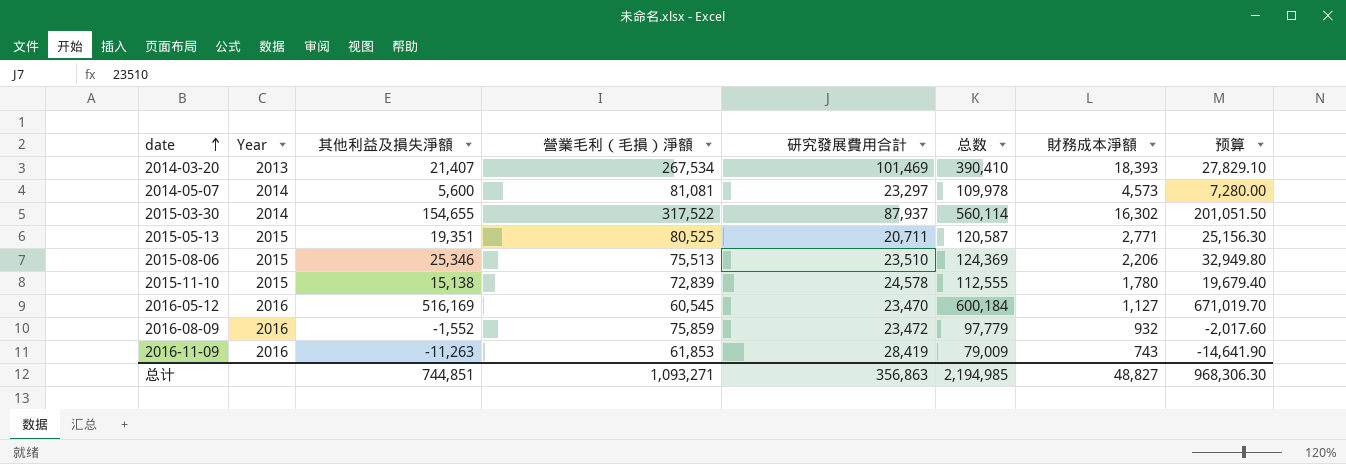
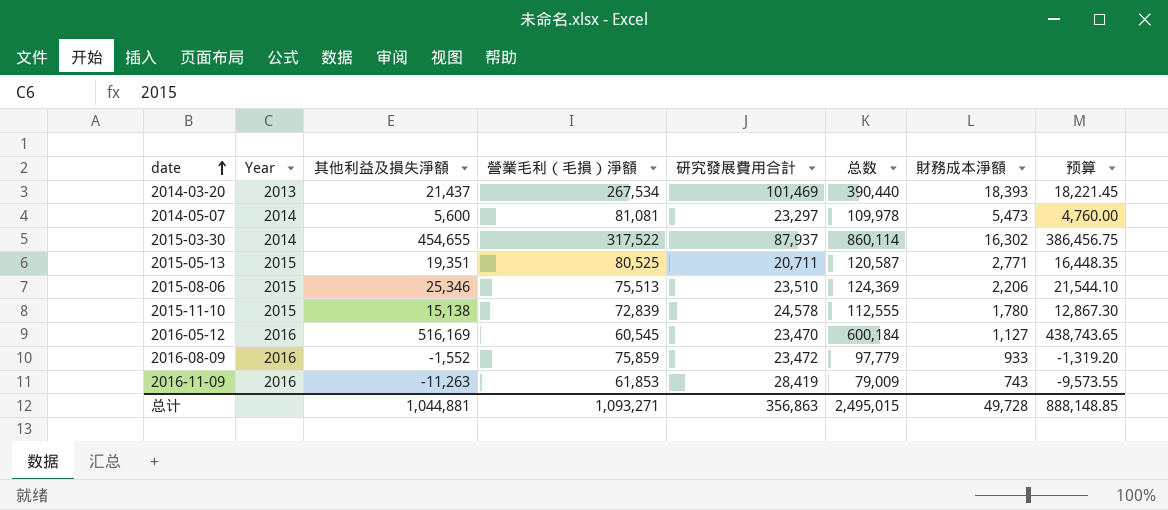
column 预算 | formula: [其他利益及損失淨額] * 1.3 -> [其他利益及損失淨額] * 0.85
2014-03-20 | 其他利益及損失淨額: 21,407 -> 21,437
2014-03-20 | 总数: 390,410 -> 390,440
2014-05-07 | 財務成本淨額: 4,573 -> 5,473
2015-03-30 | 其他利益及損失淨額: 154,655 -> 454,655
2015-03-30 | 总数: 560,114 -> 860,114
2016-08-09 | 財務成本淨額: 932 -> 933
总计 | 其他利益及損失淨額: 744,851 -> 1,044,881
总计 | 总数: 2,194,985 -> 2,495,015
总计 | 財務成本淨額: 48,827 -> 49,728
总计 | 预算: 968,306.30 -> 888,148.85

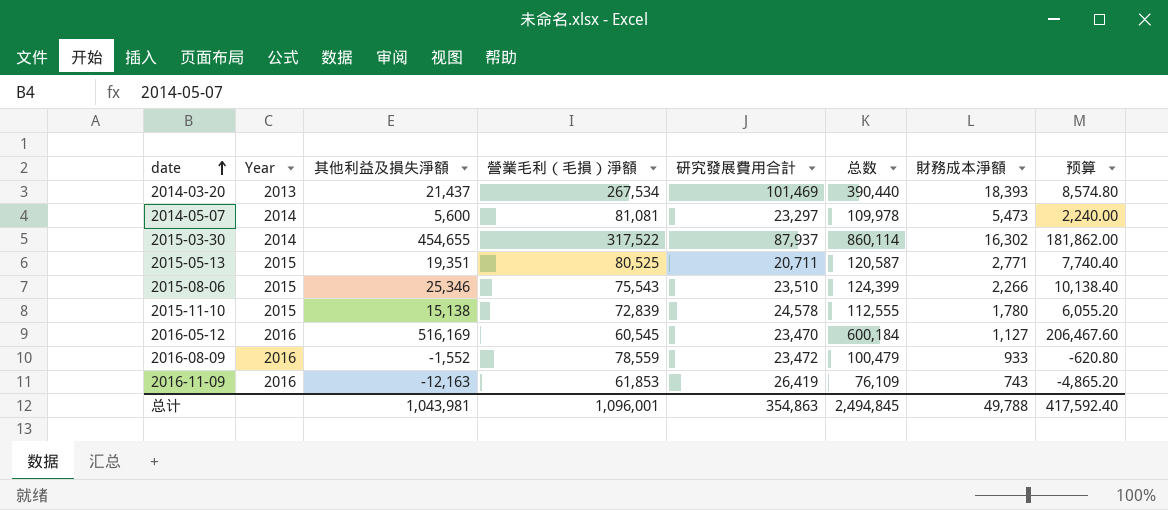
column 预算 | formula: [其他利益及損失淨額] * 0.85 -> [其他利益及損失淨額] * 0.4
2015-08-06 | 營業毛利（毛損）淨額: 75,513 -> 75,543
2015-08-06 | 总数: 124,369 -> 124,399
2015-08-06 | 財務成本淨額: 2,206 -> 2,266
2016-08-09 | 營業毛利（毛損）淨額: 75,859 -> 78,559
2016-08-09 | 总数: 97,779 -> 100,479
2016-11-09 | 其他利益及損失淨額: -11,263 -> -12,163
2016-11-09 | 研究發展費用合計: 28,419 -> 26,419
2016-11-09 | 总数: 79,009 -> 76,109
总计 | 其他利益及損失淨額: 1,044,881 -> 1,043,981
总计 | 營業毛利（毛損）淨額: 1,093,271 -> 1,096,001
总计 | 研究發展費用合計: 356,863 -> 354,863
总计 | 总数: 2,495,015 -> 2,494,845
总计 | 財務成本淨額: 49,728 -> 49,788
总计 | 预算: 888,148.85 -> 417,592.40

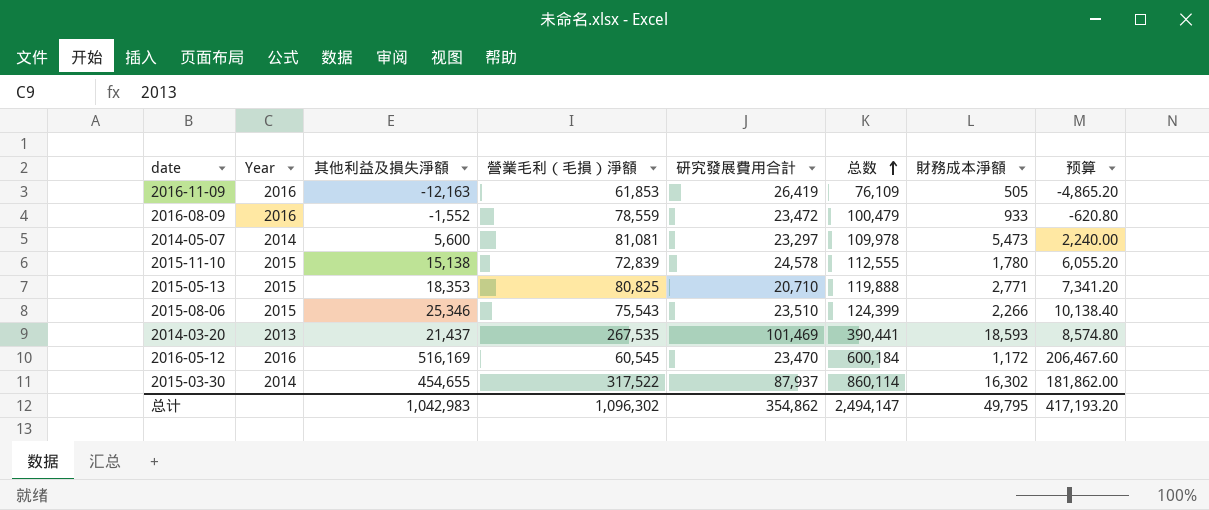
row order: date ascending -> 总数 ascending
2016-11-09 | 財務成本淨額: 743 -> 505
2015-05-13 | 其他利益及損失淨額: 19,351 -> 18,353
2015-05-13 | 營業毛利（毛損）淨額: 80,525 -> 80,825
2015-05-13 | 研究發展費用合計: 20,711 -> 20,710
2015-05-13 | 总数: 120,587 -> 119,888
2015-05-13 | 预算: 7,740.40 -> 7,341.20
2014-03-20 | 營業毛利（毛損）淨額: 267,534 -> 267,535
2014-03-20 | 总数: 390,440 -> 390,441
2014-03-20 | 財務成本淨額: 18,393 -> 18,593
2016-05-12 | 財務成本淨額: 1,127 -> 1,172
总计 | 其他利益及損失淨額: 1,043,981 -> 1,042,983
总计 | 營業毛利（毛損）淨額: 1,096,001 -> 1,096,302
总计 | 研究發展費用合計: 354,863 -> 354,862
总计 | 总数: 2,494,845 -> 2,494,147
总计 | 財務成本淨額: 49,788 -> 49,795
总计 | 预算: 417,592.40 -> 417,193.20

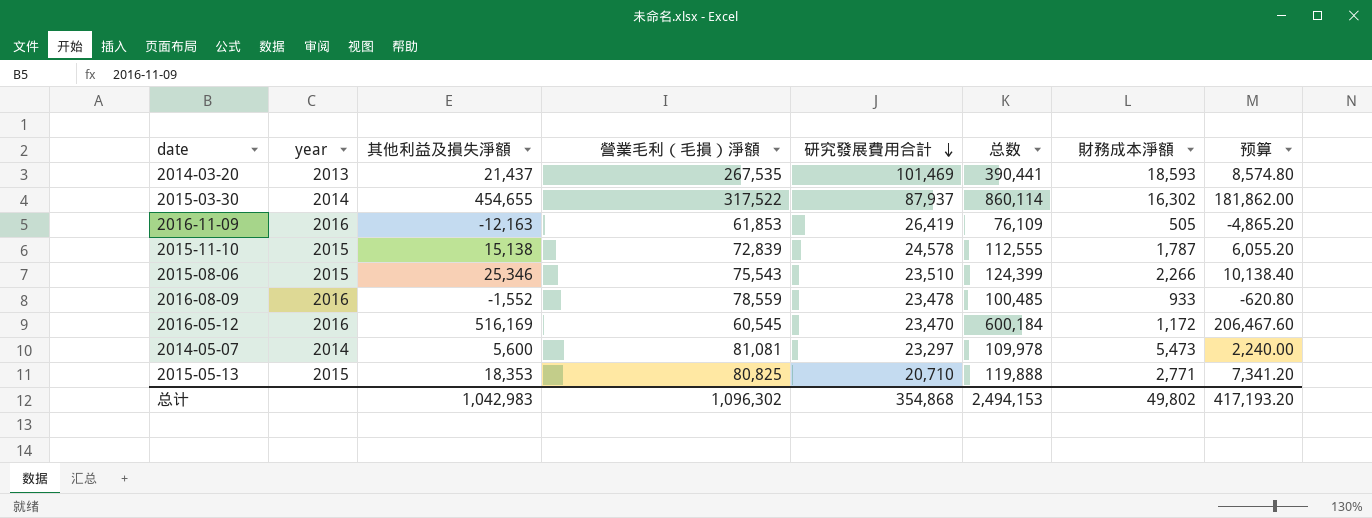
row order: 总数 ascending -> 研究發展費用合計 descending
column name: Year -> year
2015-11-10 | 財務成本淨額: 1,780 -> 1,787
2016-08-09 | 研究發展費用合計: 23,472 -> 23,478
2016-08-09 | 总数: 100,479 -> 100,485
总计 | 研究發展費用合計: 354,862 -> 354,868
总计 | 总数: 2,494,147 -> 2,494,153
总计 | 財務成本淨額: 49,795 -> 49,802

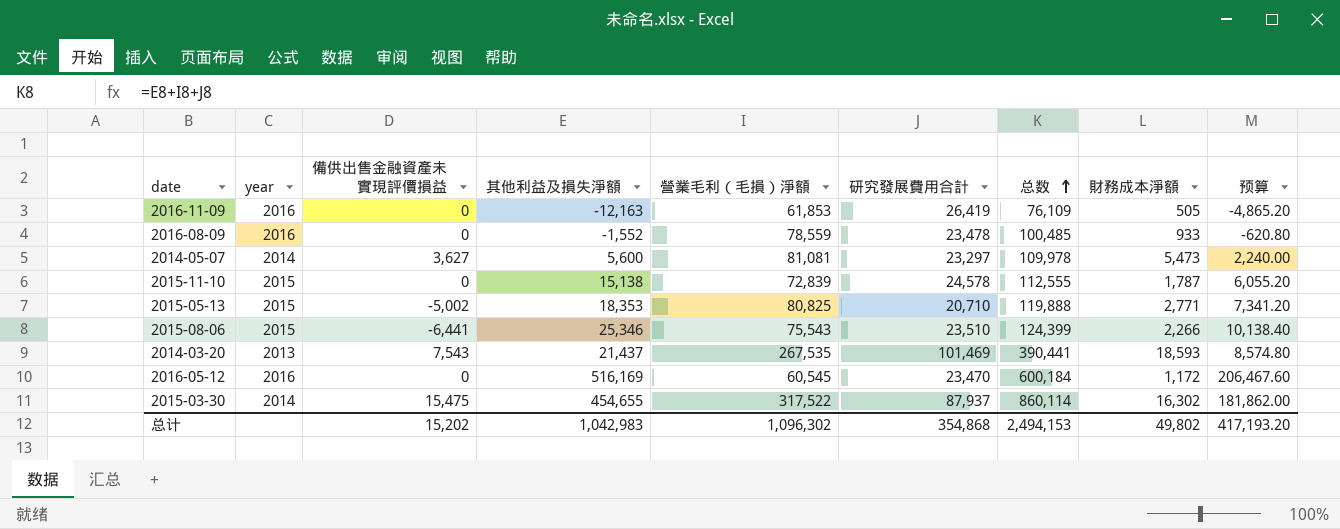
row order: 研究發展費用合計 descending -> 总数 ascending
column 備供出售金融資產未實現評價損益 | position: none -> 3

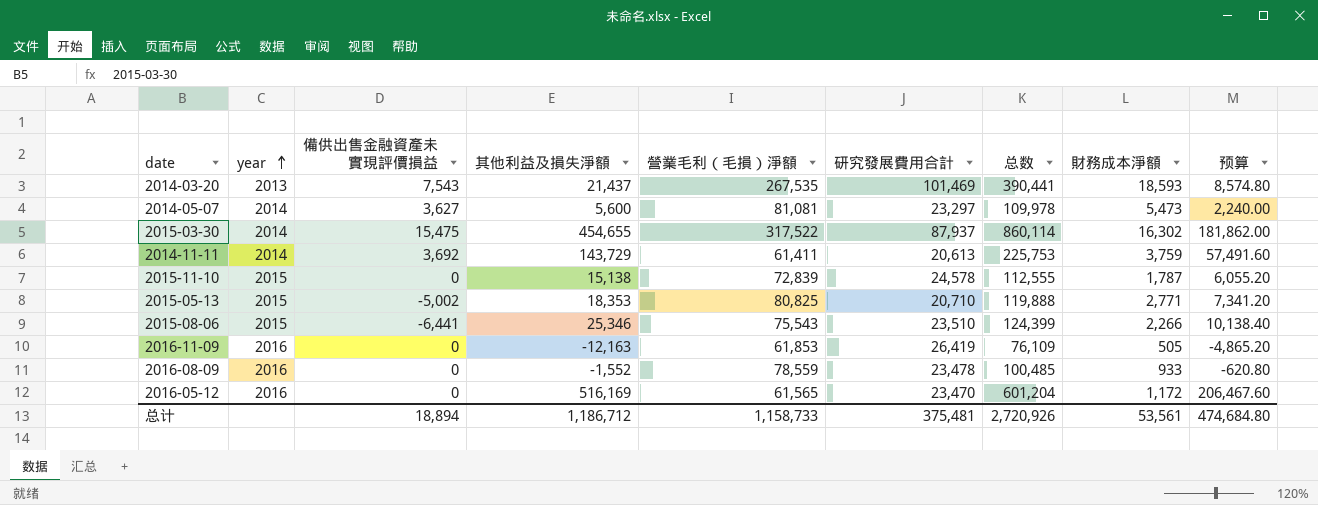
row order: 总数 ascending -> year ascending
row 2014-11-11: none -> 2014 | 3,692 | 143,729 | 61,411 | 20,613 | 225,753 | 3,759 | 57,491.60
2016-05-12 | 營業毛利（毛損）淨額: 60,545 -> 61,565
2016-05-12 | 总数: 600,184 -> 601,204
总计 | 備供出售金融資產未實現評價損益: 15,202 -> 18,894
总计 | 其他利益及損失淨額: 1,042,983 -> 1,186,712
总计 | 營業毛利（毛損）淨額: 1,096,302 -> 1,158,733
总计 | 研究發展費用合計: 354,868 -> 375,481
总计 | 总数: 2,494,153 -> 2,720,926
总计 | 財務成本淨額: 49,802 -> 53,561
总计 | 预算: 417,193.20 -> 474,684.80

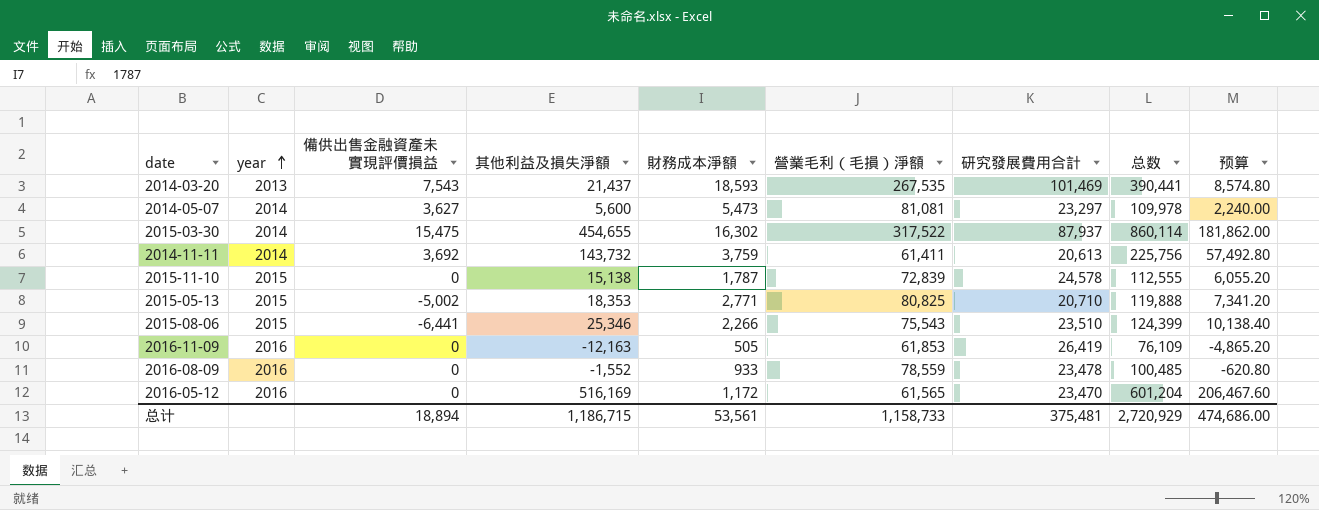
column 財務成本淨額 | position: 8 -> 5
2014-11-11 | 其他利益及損失淨額: 143,729 -> 143,732
2014-11-11 | 总数: 225,753 -> 225,756
2014-11-11 | 预算: 57,491.60 -> 57,492.80
总计 | 其他利益及損失淨額: 1,186,712 -> 1,186,715
总计 | 总数: 2,720,926 -> 2,720,929
总计 | 预算: 474,684.80 -> 474,686.00

